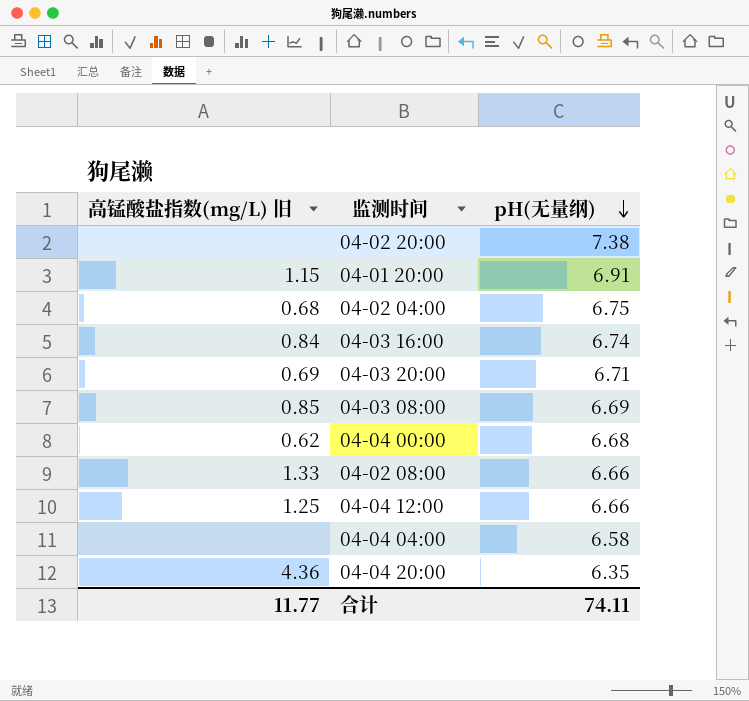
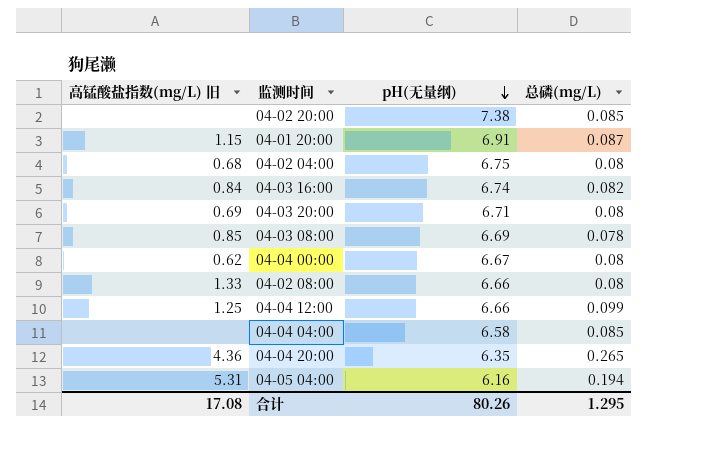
column 总磷(mg/L) | position: none -> 4
04-04 00:00 | pH(无量纲): 6.68 -> 6.67
row 04-05 04:00: none -> 5.31 | 6.16 | 0.194
合计 | 高锰酸盐指数(mg/L) 旧: 11.77 -> 17.08
合计 | pH(无量纲): 74.11 -> 80.26

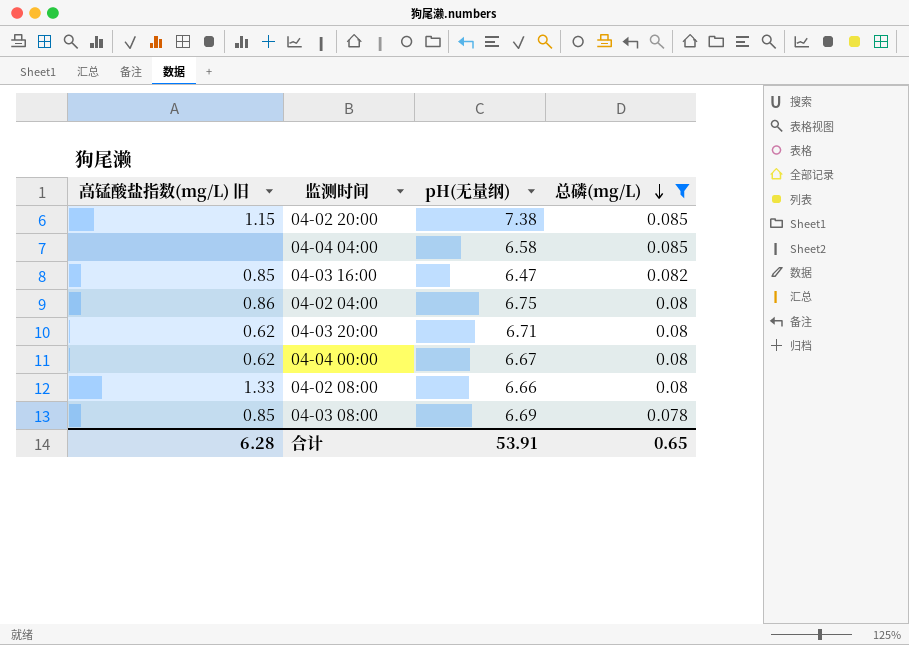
filter: none -> 总磷(mg/L) <= 0.085
row order: pH(无量纲) descending -> 总磷(mg/L) descending
04-02 20:00 | 高锰酸盐指数(mg/L) 旧: none -> 1.15
04-03 16:00 | 高锰酸盐指数(mg/L) 旧: 0.84 -> 0.85
04-03 16:00 | pH(无量纲): 6.74 -> 6.47
04-02 04:00 | 高锰酸盐指数(mg/L) 旧: 0.68 -> 0.86
04-03 20:00 | 高锰酸盐指数(mg/L) 旧: 0.69 -> 0.62
合计 | 高锰酸盐指数(mg/L) 旧: 17.08 -> 6.28
合计 | pH(无量纲): 80.26 -> 53.91
合计 | 总磷(mg/L): 1.295 -> 0.65

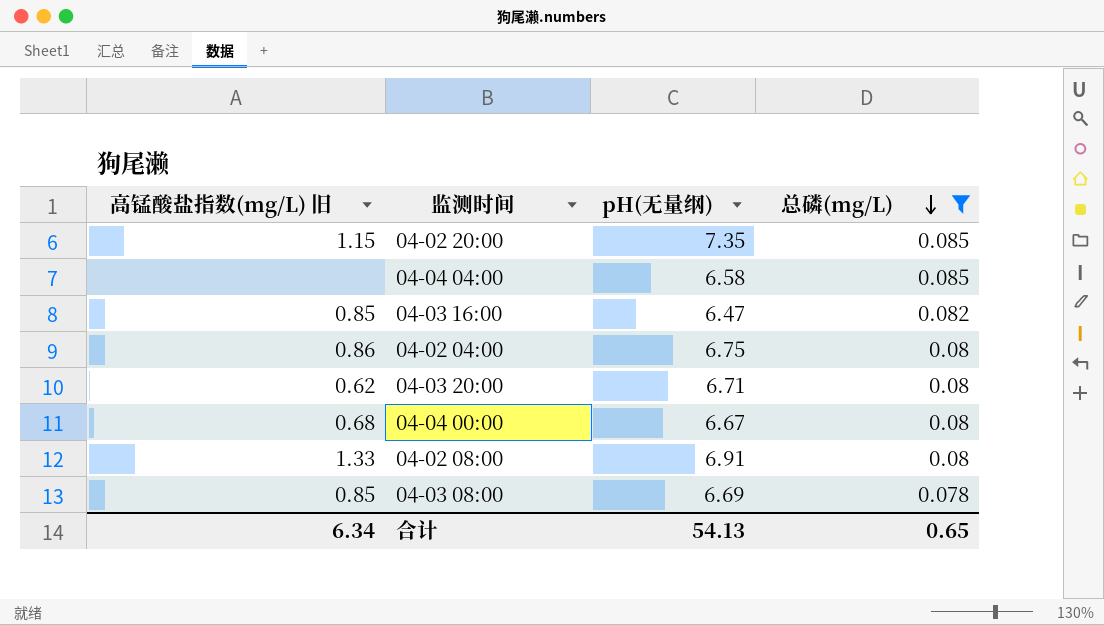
04-02 20:00 | pH(无量纲): 7.38 -> 7.35
04-04 00:00 | 高锰酸盐指数(mg/L) 旧: 0.62 -> 0.68
04-02 08:00 | pH(无量纲): 6.66 -> 6.91
合计 | 高锰酸盐指数(mg/L) 旧: 6.28 -> 6.34
合计 | pH(无量纲): 53.91 -> 54.13

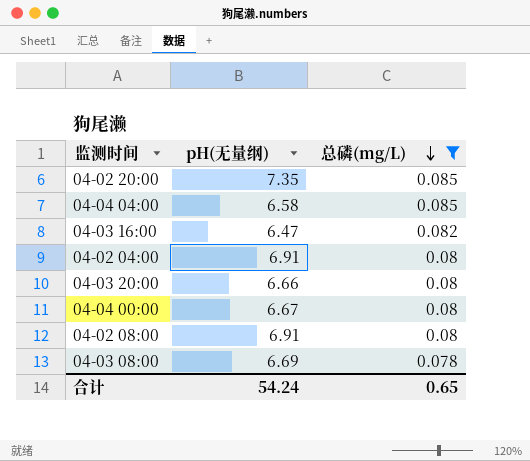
column 高锰酸盐指数(mg/L) 旧 | position: 1 -> none
04-02 04:00 | pH(无量纲): 6.75 -> 6.91
04-03 20:00 | pH(无量纲): 6.71 -> 6.66
合计 | pH(无量纲): 54.13 -> 54.24

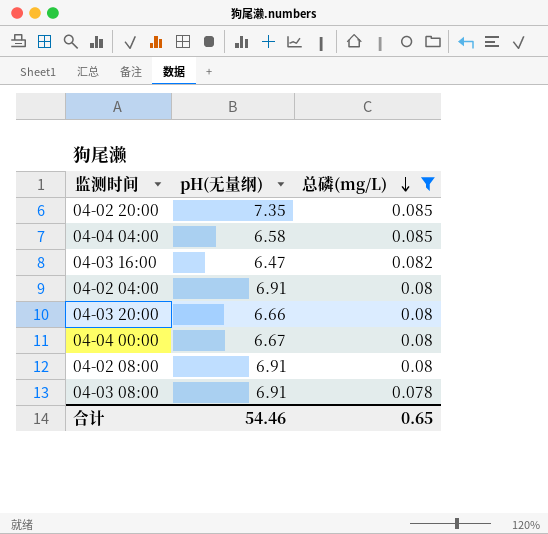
04-03 08:00 | pH(无量纲): 6.69 -> 6.91
合计 | pH(无量纲): 54.24 -> 54.46

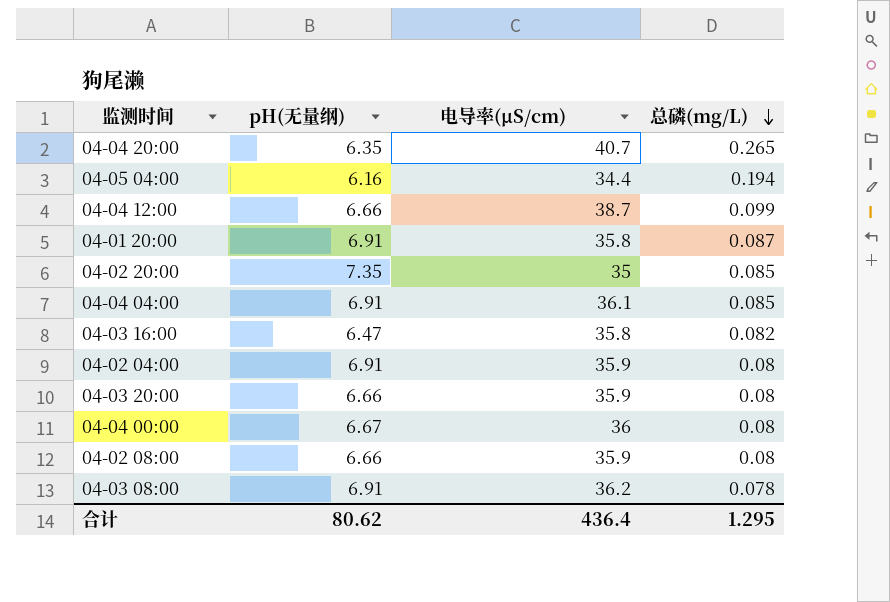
filter: 总磷(mg/L) <= 0.085 -> none
column 电导率(μS/cm) | position: none -> 3
04-04 04:00 | pH(无量纲): 6.58 -> 6.91
04-02 08:00 | pH(无量纲): 6.91 -> 6.66
合计 | pH(无量纲): 54.46 -> 80.62
合计 | 总磷(mg/L): 0.65 -> 1.295

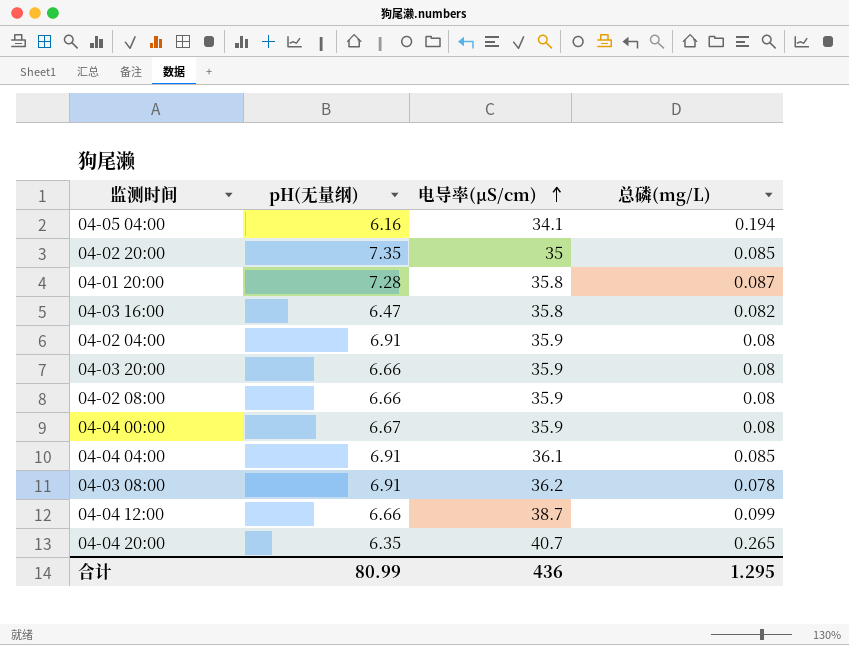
row order: 总磷(mg/L) descending -> 电导率(μS/cm) ascending
04-05 04:00 | 电导率(μS/cm): 34.4 -> 34.1
04-01 20:00 | pH(无量纲): 6.91 -> 7.28
04-04 00:00 | 电导率(μS/cm): 36 -> 35.9
合计 | pH(无量纲): 80.62 -> 80.99
合计 | 电导率(μS/cm): 436.4 -> 436

